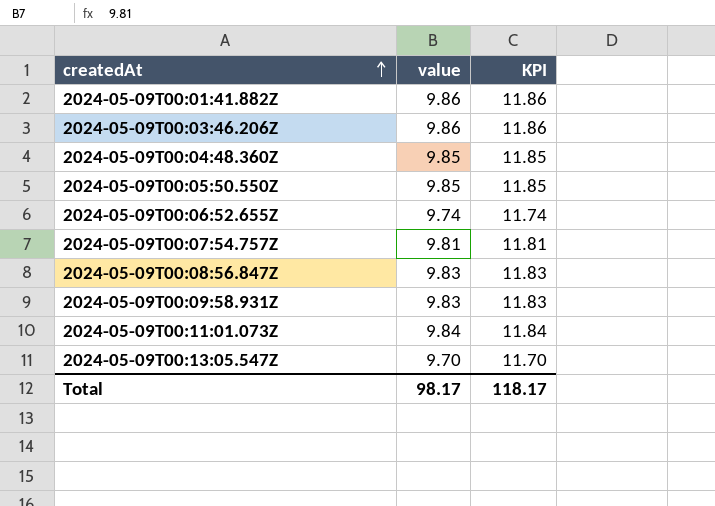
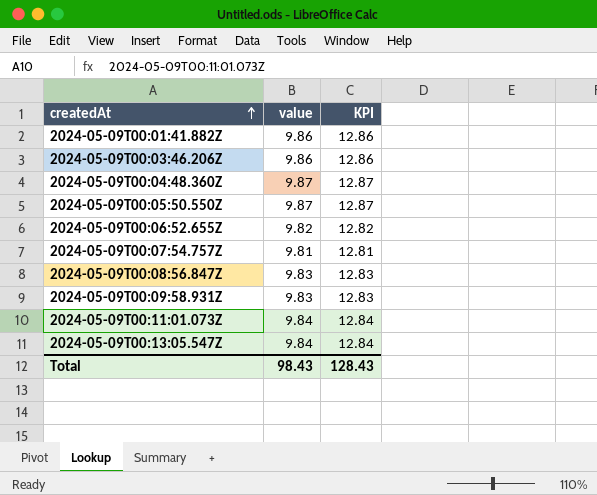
column KPI | formula: [value] + 2 -> [value] + 3
2024-05-09T00:04:48.360Z | value: 9.85 -> 9.87
2024-05-09T00:05:50.550Z | value: 9.85 -> 9.87
2024-05-09T00:06:52.655Z | value: 9.74 -> 9.82
2024-05-09T00:13:05.547Z | value: 9.70 -> 9.84
Total | value: 98.17 -> 98.43
Total | KPI: 118.17 -> 128.43

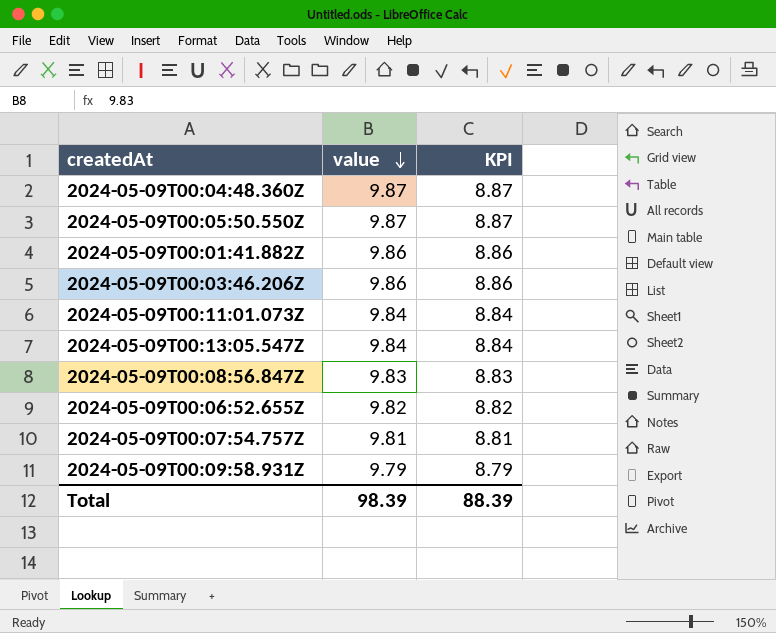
row order: createdAt ascending -> value descending
column KPI | formula: [value] + 3 -> [value] - 1
2024-05-09T00:09:58.931Z | value: 9.83 -> 9.79
Total | value: 98.43 -> 98.39
Total | KPI: 128.43 -> 88.39

